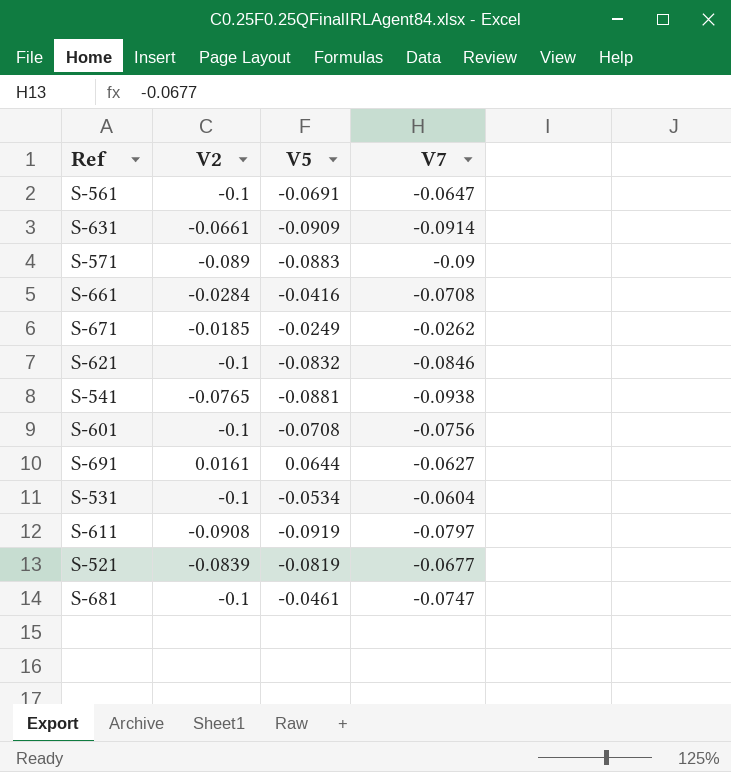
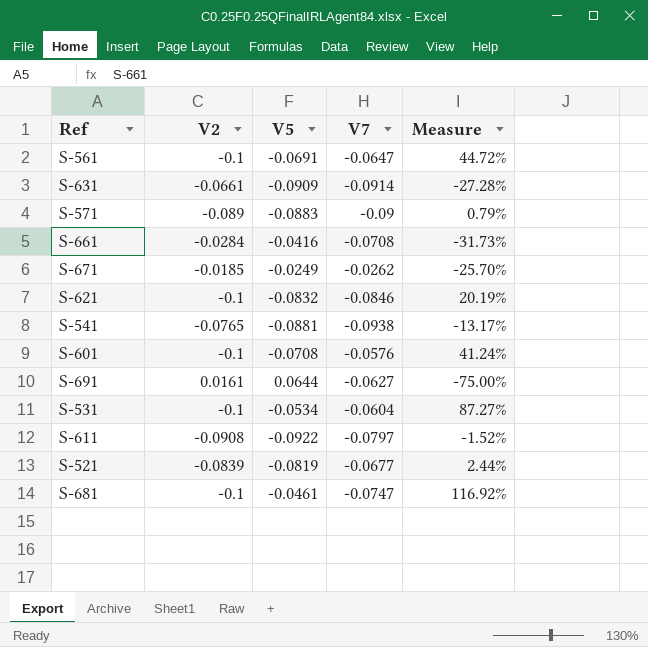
column Measure | formula: none -> ([V2] - [V5]) / [V5]
S-601 | V7: -0.0756 -> -0.0576
S-611 | V5: -0.0919 -> -0.0922

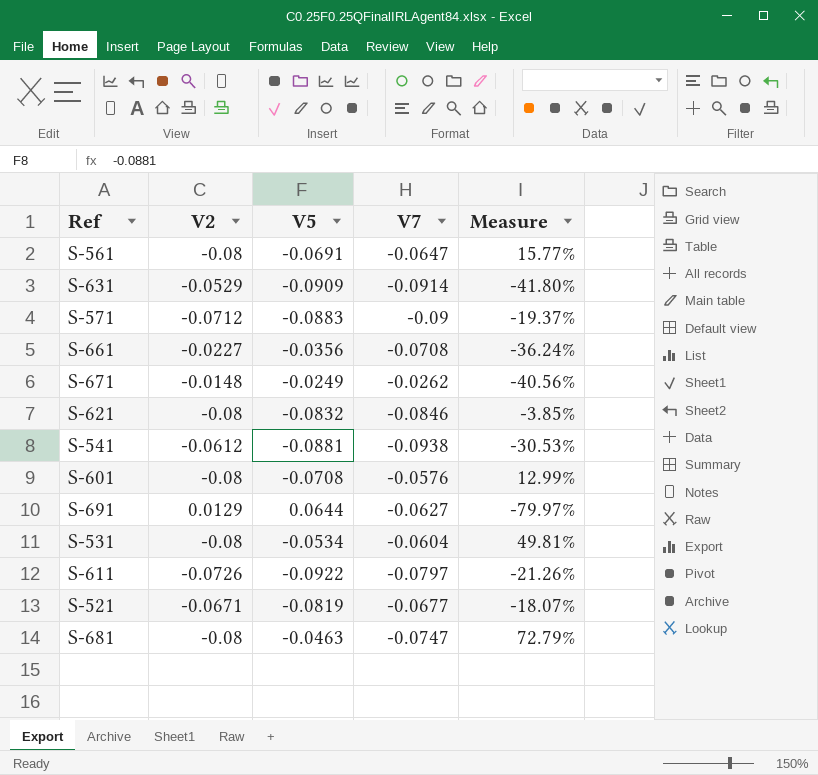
S-561 | V2: -0.1 -> -0.08
S-561 | Measure: 44.72% -> 15.77%
S-631 | V2: -0.0661 -> -0.0529
S-631 | Measure: -27.28% -> -41.80%
S-571 | V2: -0.089 -> -0.0712
S-571 | Measure: 0.79% -> -19.37%
S-661 | V2: -0.0284 -> -0.0227
S-661 | V5: -0.0416 -> -0.0356
S-661 | Measure: -31.73% -> -36.24%
S-671 | V2: -0.0185 -> -0.0148
S-671 | Measure: -25.70% -> -40.56%
S-621 | V2: -0.1 -> -0.08
S-621 | Measure: 20.19% -> -3.85%
S-541 | V2: -0.0765 -> -0.0612
S-541 | Measure: -13.17% -> -30.53%
S-601 | V2: -0.1 -> -0.08
S-601 | Measure: 41.24% -> 12.99%
S-691 | V2: 0.0161 -> 0.0129
S-691 | Measure: -75.00% -> -79.97%
S-531 | V2: -0.1 -> -0.08
S-531 | Measure: 87.27% -> 49.81%
S-611 | V2: -0.0908 -> -0.0726
S-611 | Measure: -1.52% -> -21.26%
S-521 | V2: -0.0839 -> -0.0671
S-521 | Measure: 2.44% -> -18.07%
S-681 | V2: -0.1 -> -0.08
S-681 | V5: -0.0461 -> -0.0463
S-681 | Measure: 116.92% -> 72.79%

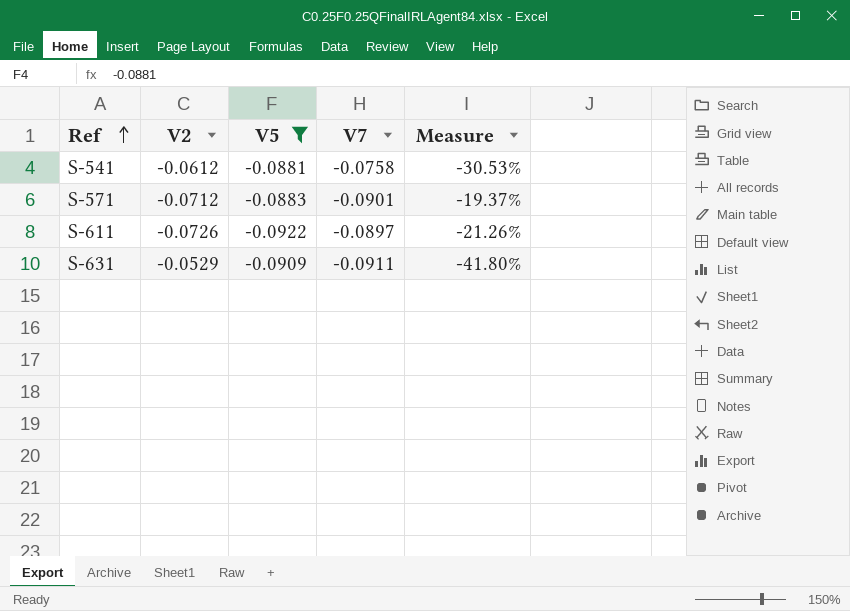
filter: none -> V5 <= -0.0881
row order: none -> Ref ascending
S-541 | V7: -0.0938 -> -0.0758
S-571 | V7: -0.09 -> -0.0901
S-611 | V7: -0.0797 -> -0.0897
S-631 | V7: -0.0914 -> -0.0911

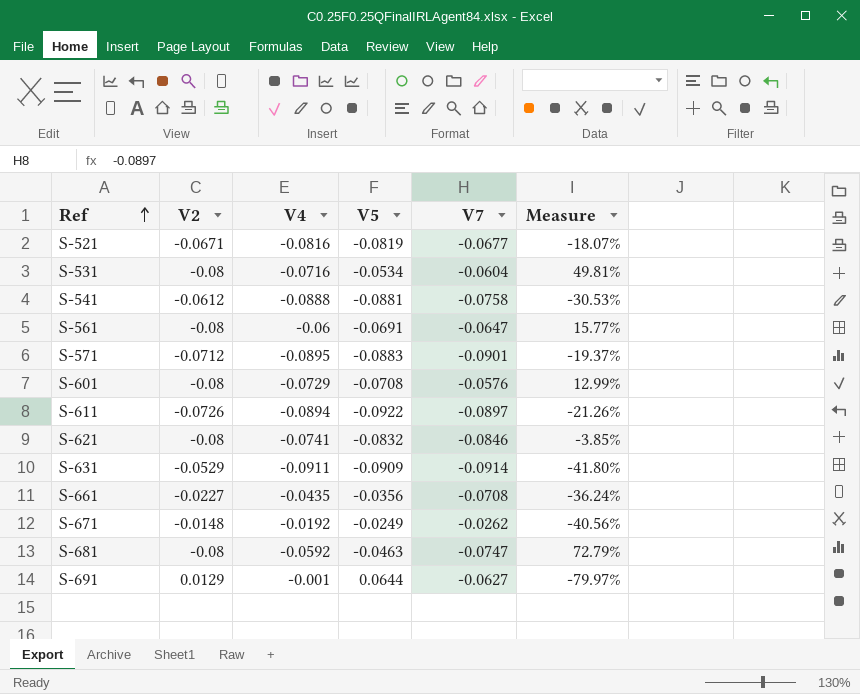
filter: V5 <= -0.0881 -> none
column V4 | position: none -> 3
S-631 | V7: -0.0911 -> -0.0914

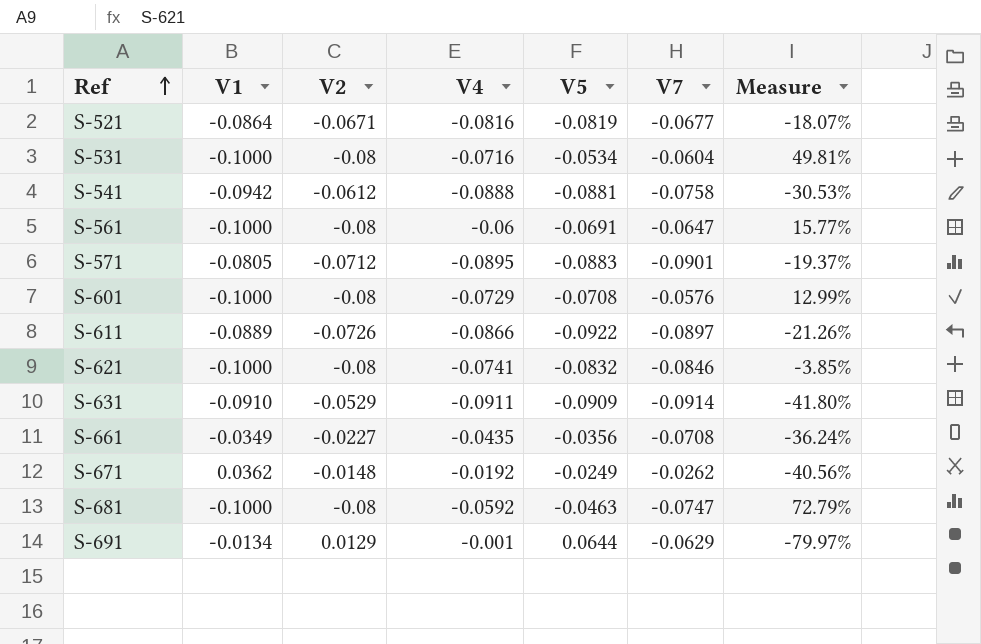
column V1 | position: none -> 2
S-611 | V4: -0.0894 -> -0.0866
S-691 | V7: -0.0627 -> -0.0629

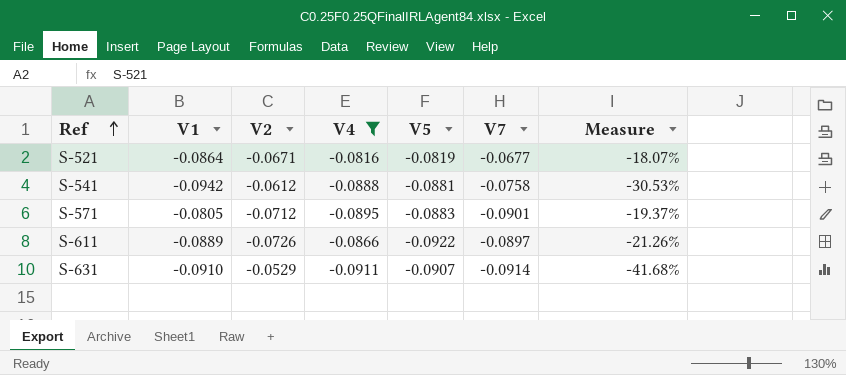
filter: none -> V4 <= -0.0816
S-631 | V5: -0.0909 -> -0.0907
S-631 | Measure: -41.80% -> -41.68%

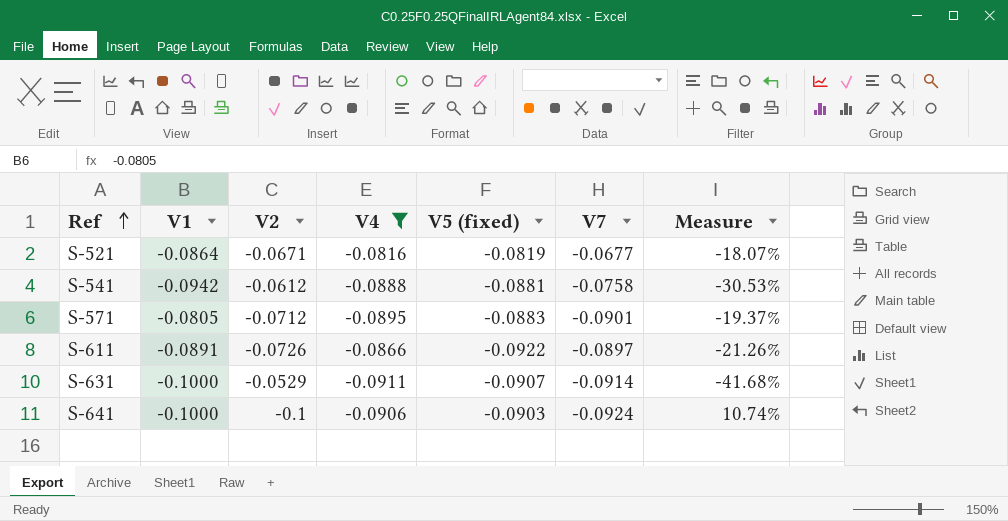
column name: V5 -> V5 (fixed)
S-611 | V1: -0.0889 -> -0.0891
S-631 | V1: -0.0910 -> -0.1000
row S-641: none -> -0.1000 | -0.1 | -0.0906 | -0.0903 | -0.0924 | 10.74%

